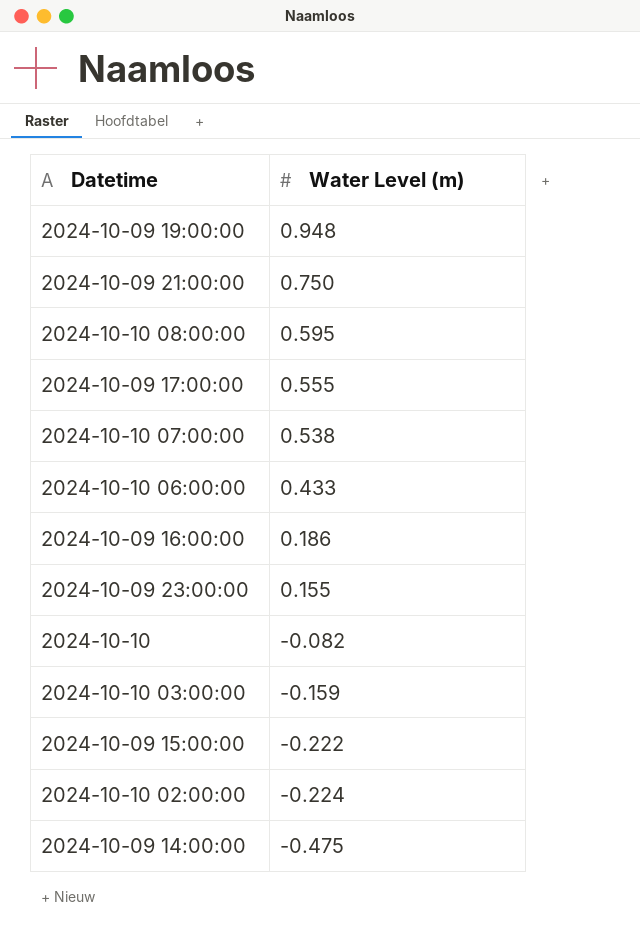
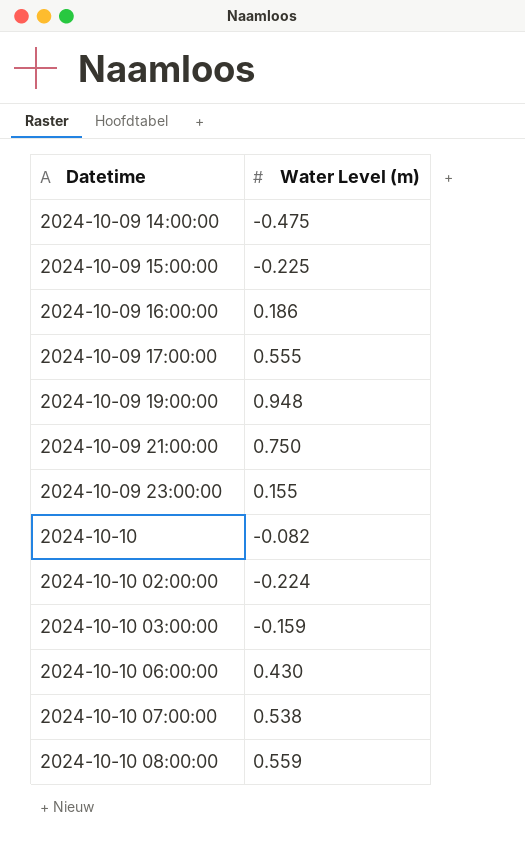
row order: Water Level (m) descending -> Datetime ascending
2024-10-09 15:00:00 | Water Level (m): -0.222 -> -0.225
2024-10-10 06:00:00 | Water Level (m): 0.433 -> 0.430
2024-10-10 08:00:00 | Water Level (m): 0.595 -> 0.559

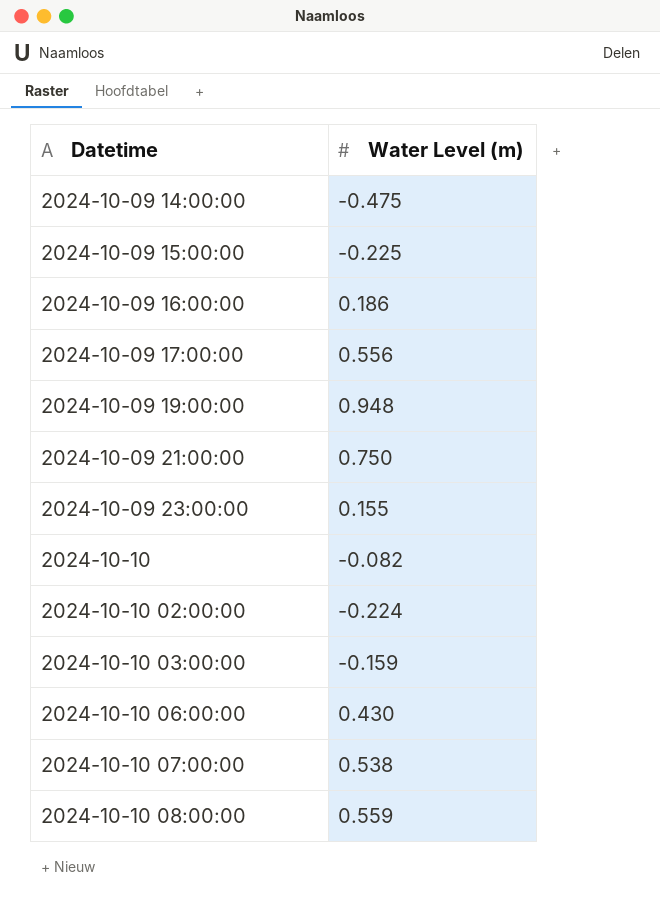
2024-10-09 17:00:00 | Water Level (m): 0.555 -> 0.556

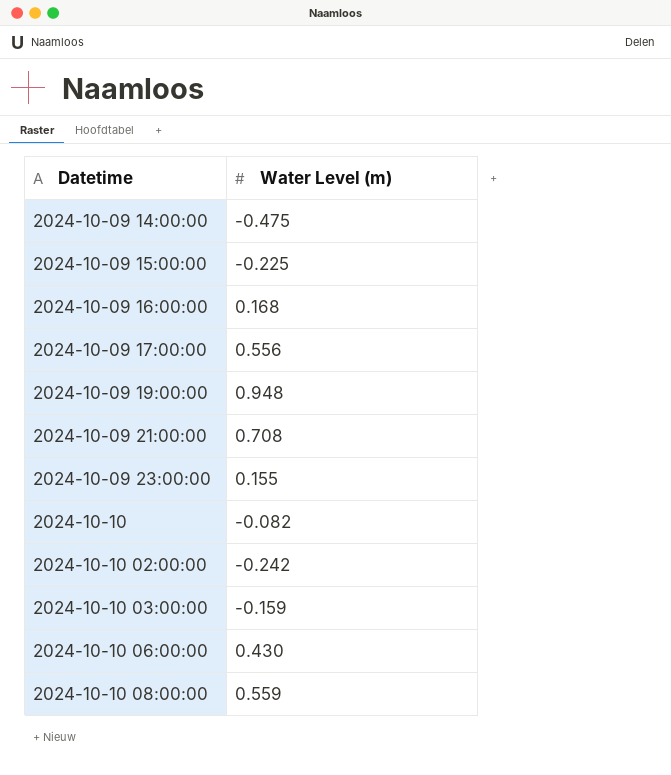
row 2024-10-10 07:00:00: 0.538 -> none
2024-10-09 16:00:00 | Water Level (m): 0.186 -> 0.168
2024-10-09 21:00:00 | Water Level (m): 0.750 -> 0.708
2024-10-10 02:00:00 | Water Level (m): -0.224 -> -0.242

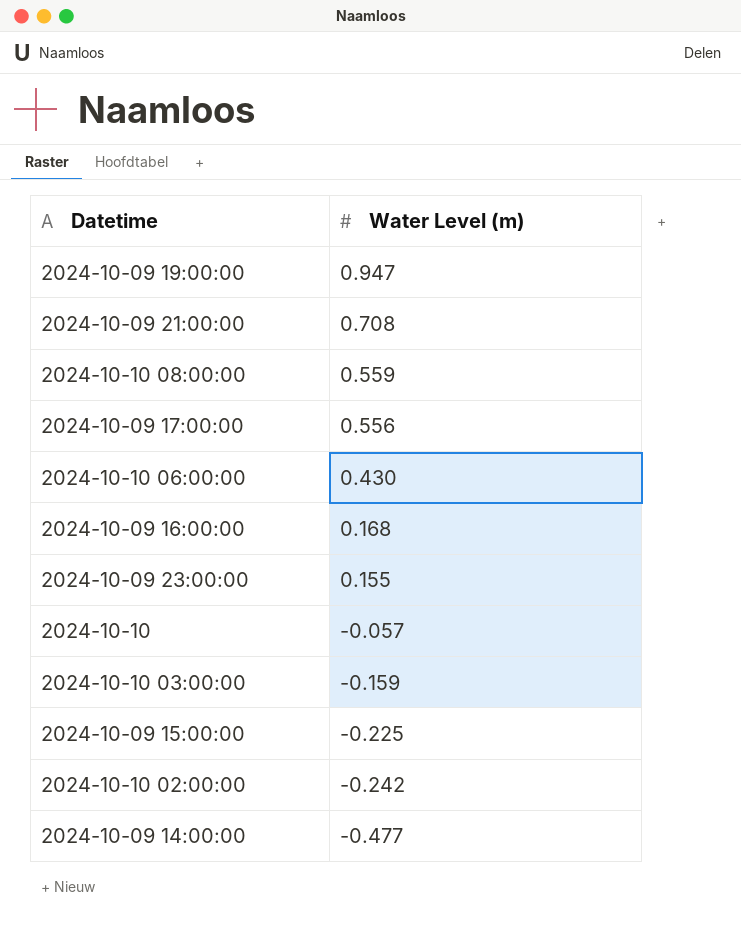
row order: Datetime ascending -> Water Level (m) descending
2024-10-09 19:00:00 | Water Level (m): 0.948 -> 0.947
2024-10-10 | Water Level (m): -0.082 -> -0.057
2024-10-09 14:00:00 | Water Level (m): -0.475 -> -0.477

